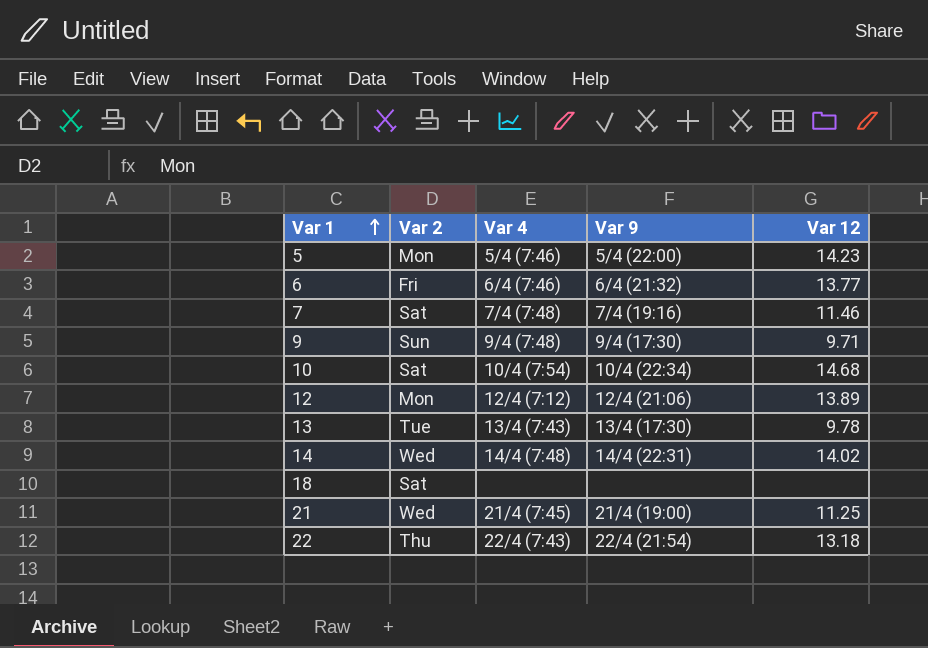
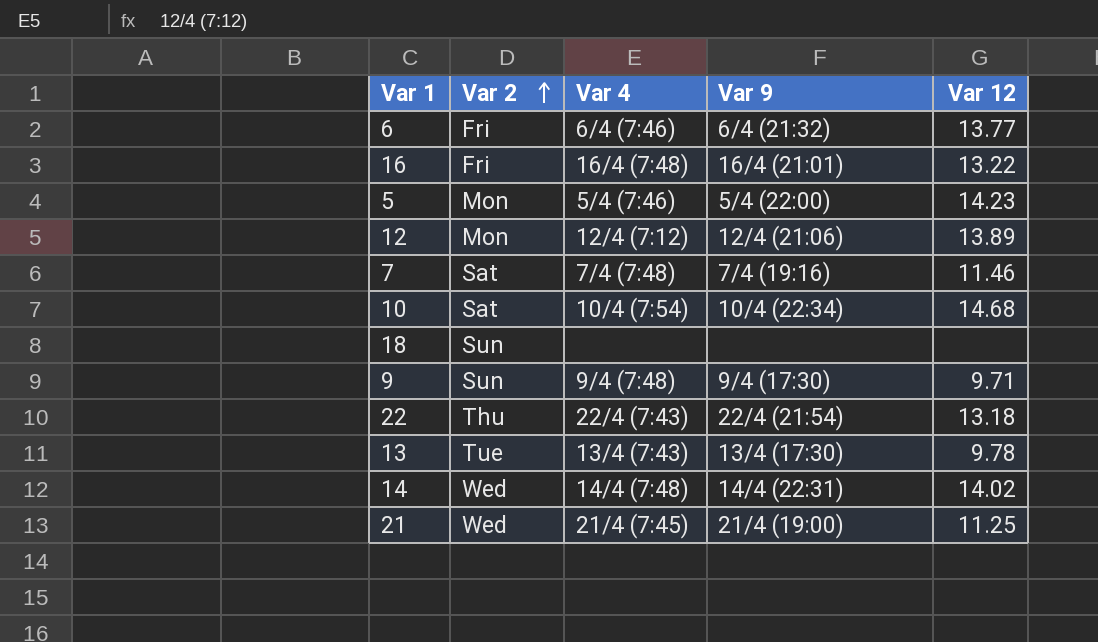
row order: Var 1 ascending -> Var 2 ascending
row 16: none -> Fri | 16/4 (7:48) | 16/4 (21:01) | 13.22
18 | Var 2: Sat -> Sun

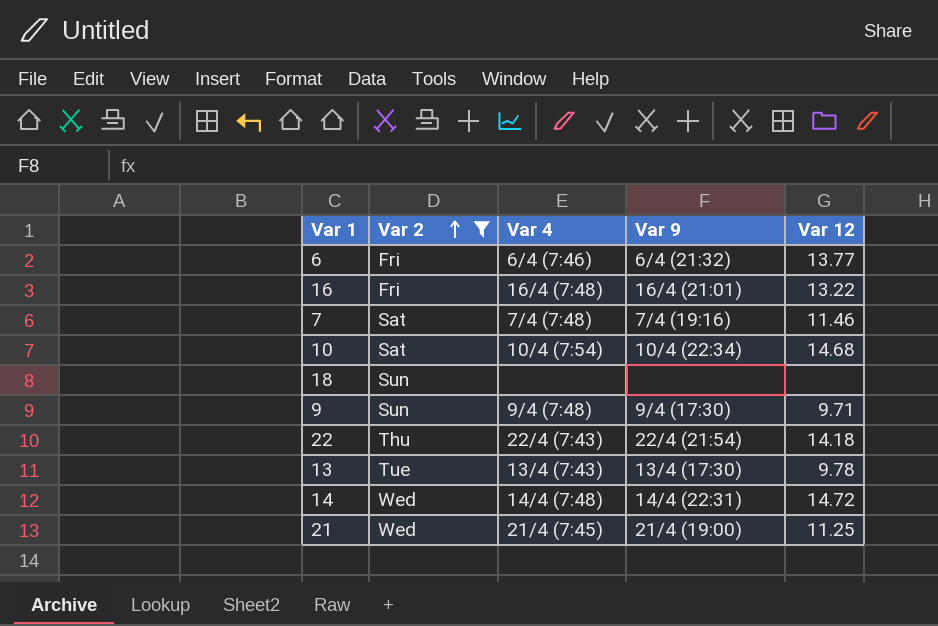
filter: none -> Var 2 != Mon
22 | Var 12: 13.18 -> 14.18
14 | Var 12: 14.02 -> 14.72

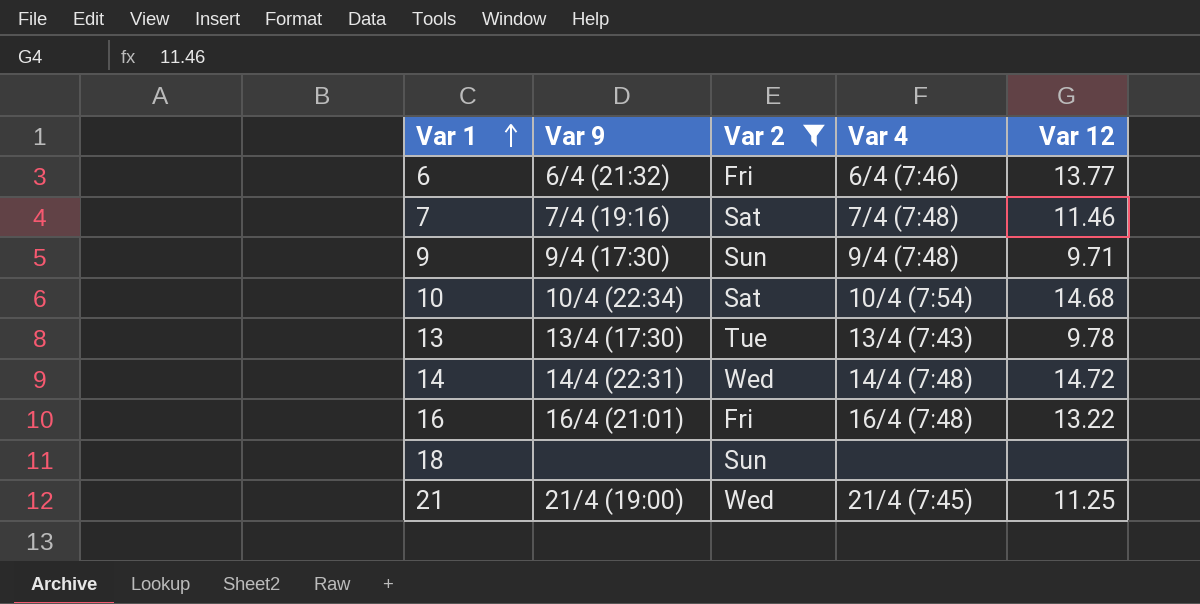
row order: Var 2 ascending -> Var 1 ascending
column Var 9 | position: 4 -> 2
row 22: Thu | 22/4 (7:43) | 22/4 (21:54) | 14.18 -> none

